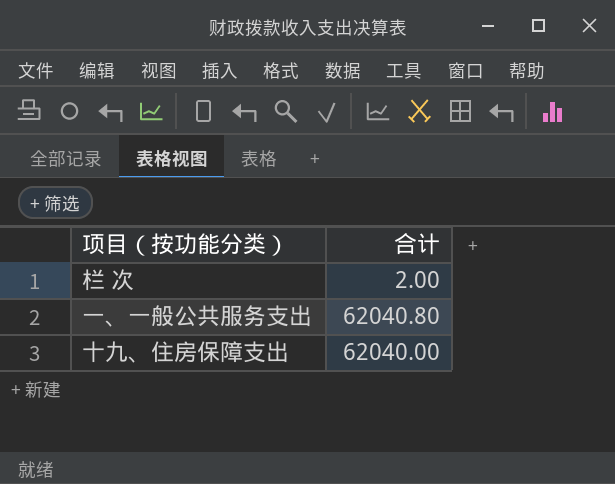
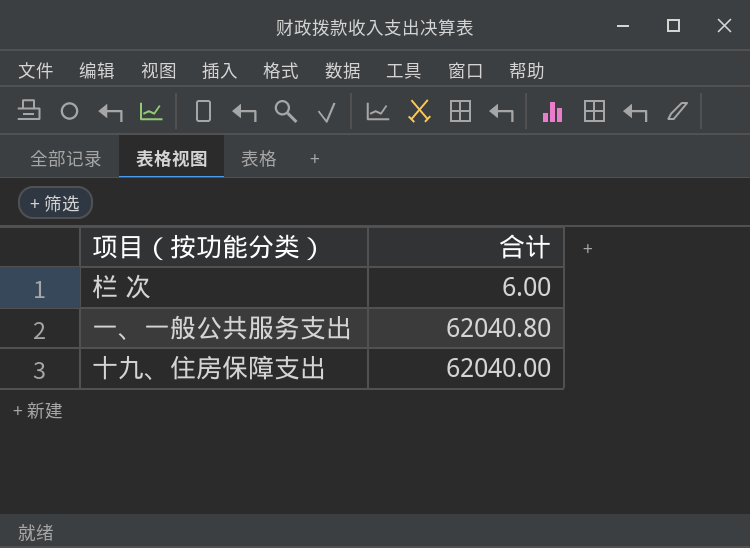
栏 次 | 合计: 2.00 -> 6.00

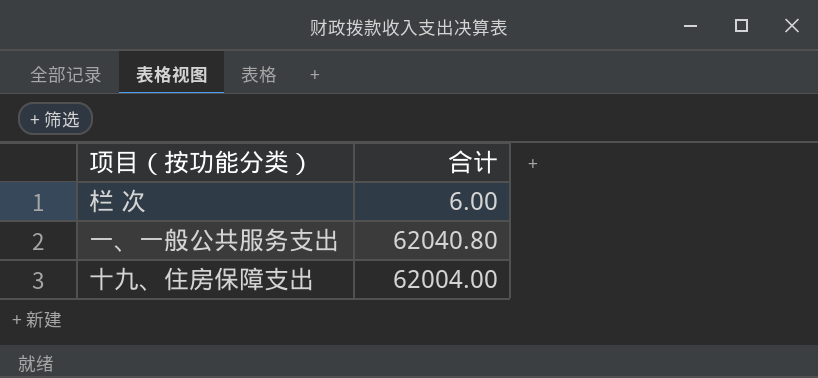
十九、住房保障支出 | 合计: 62040.00 -> 62004.00

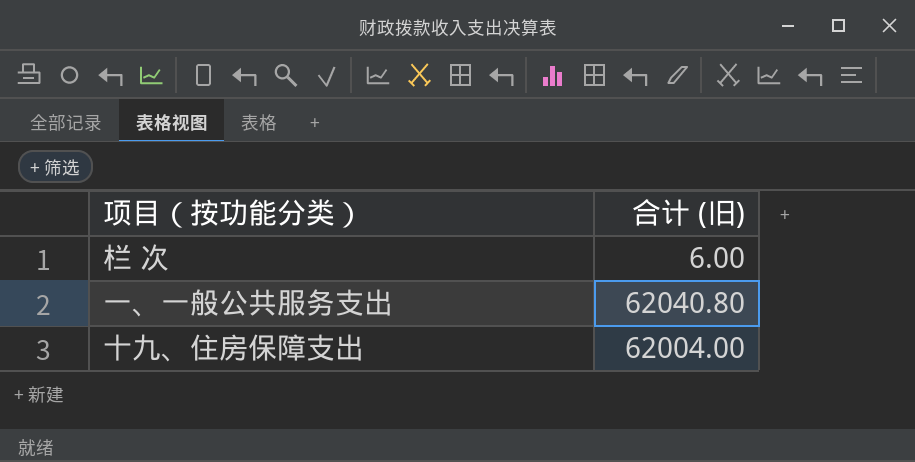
column name: 合计 -> 合计 (旧)

